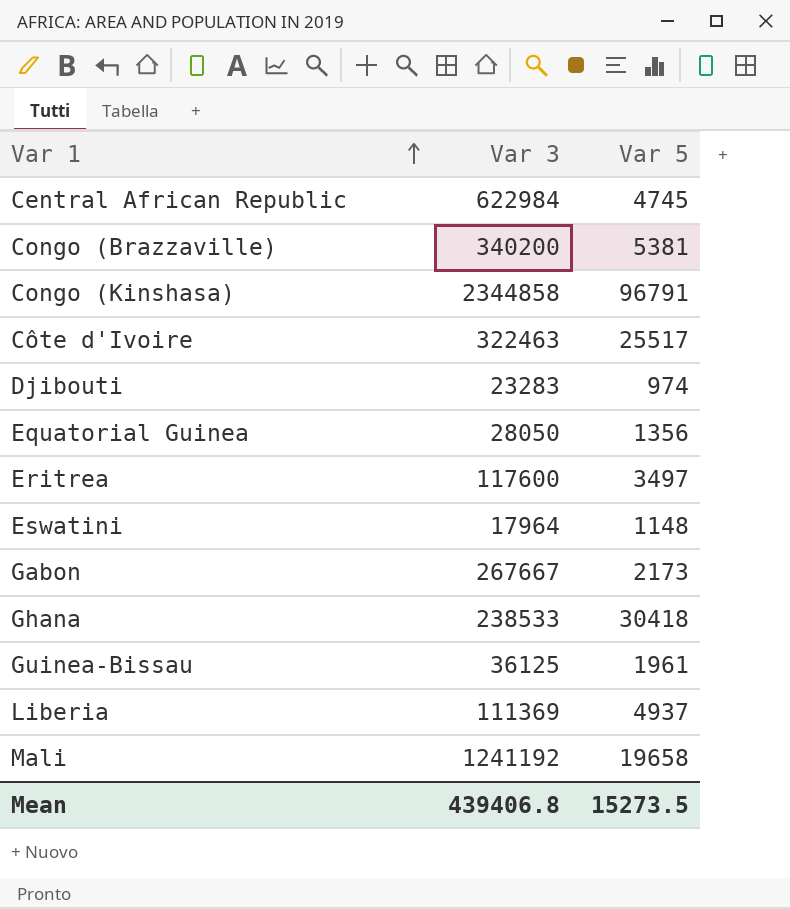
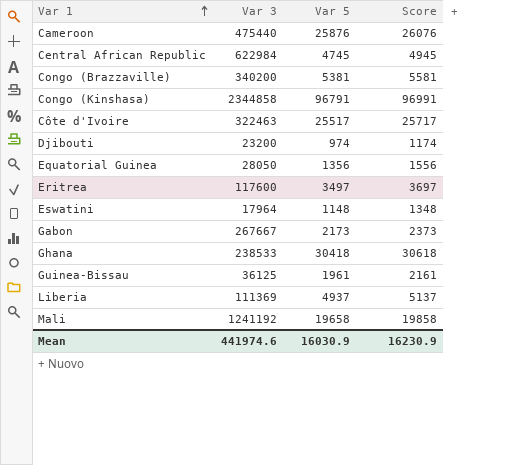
column Score | formula: none -> [Var 5] + 200
row Cameroon: none -> 475440 | 25876 | 26076
Djibouti | Var 3: 23283 -> 23200
Mean | Var 3: 439406.8 -> 441974.6
Mean | Var 5: 15273.5 -> 16030.9

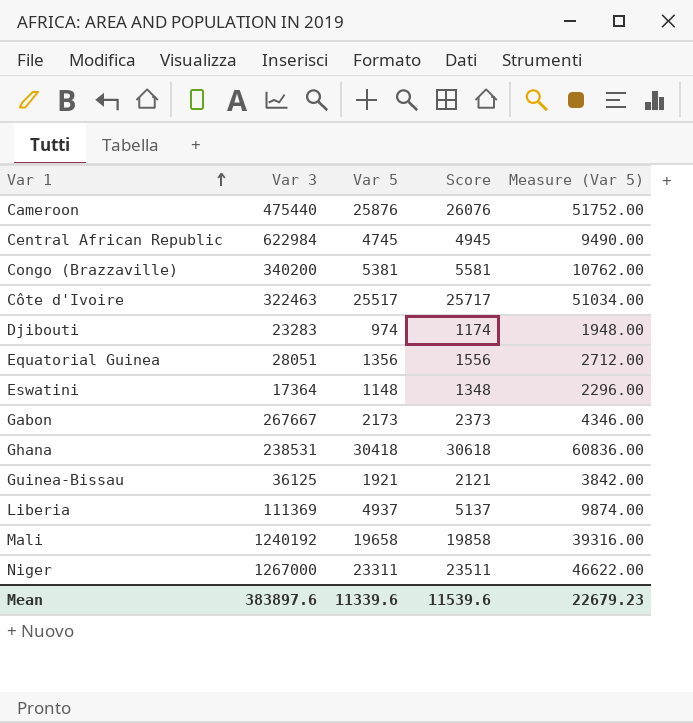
column Measure (Var 5) | formula: none -> [Var 5] * 2
row Congo (Kinshasa): 2344858 | 96791 | 96991 -> none
row Eritrea: 117600 | 3497 | 3697 -> none
Djibouti | Var 3: 23200 -> 23283
Equatorial Guinea | Var 3: 28050 -> 28051
Eswatini | Var 3: 17964 -> 17364
Ghana | Var 3: 238533 -> 238531
Guinea-Bissau | Var 5: 1961 -> 1921
Guinea-Bissau | Score: 2161 -> 2121
Mali | Var 3: 1241192 -> 1240192
row Niger: none -> 1267000 | 23311 | 23511 | 46622.00
Mean | Var 3: 441974.6 -> 383897.6
Mean | Var 5: 16030.9 -> 11339.6
Mean | Score: 16230.9 -> 11539.6

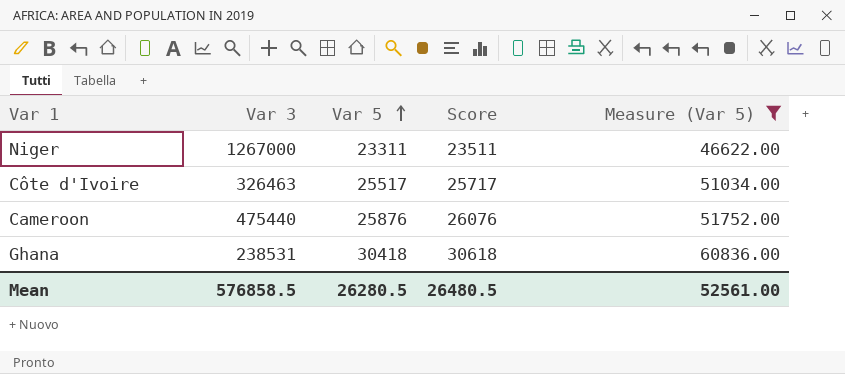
filter: none -> Measure (Var 5) >= 46622.00
row order: Var 1 ascending -> Var 5 ascending
Côte d'Ivoire | Var 3: 322463 -> 326463
Mean | Var 3: 383897.6 -> 576858.5
Mean | Var 5: 11339.6 -> 26280.5
Mean | Score: 11539.6 -> 26480.5
Mean | Measure (Var 5): 22679.23 -> 52561.00

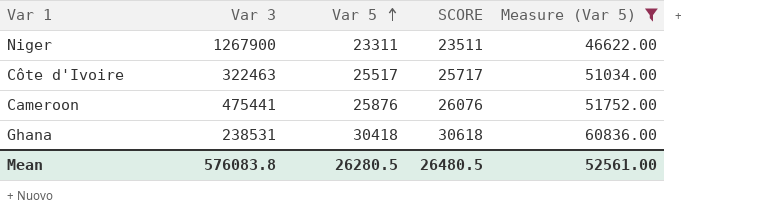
column name: Score -> SCORE
Niger | Var 3: 1267000 -> 1267900
Côte d'Ivoire | Var 3: 326463 -> 322463
Cameroon | Var 3: 475440 -> 475441
Mean | Var 3: 576858.5 -> 576083.8

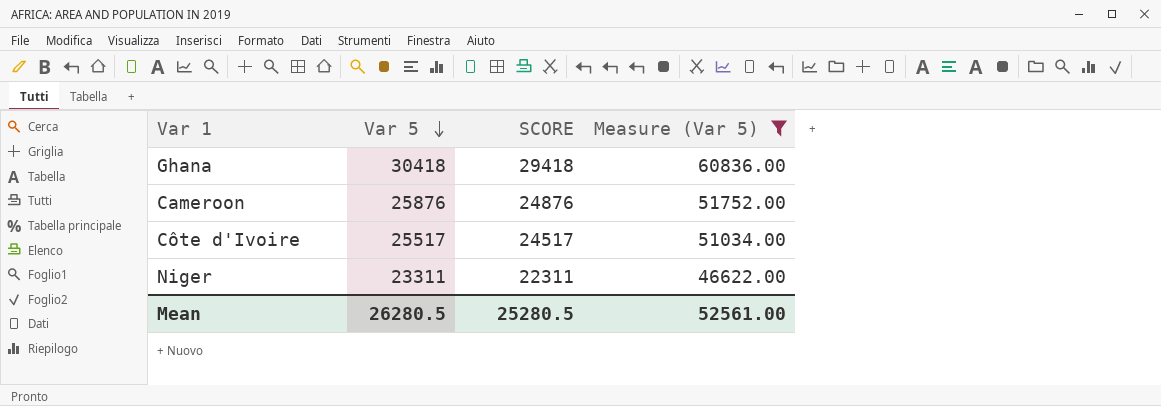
row order: Var 5 ascending -> Var 5 descending
column Var 3 | position: 2 -> none
column SCORE | formula: [Var 5] + 200 -> [Var 5] - 1000
Mean | SCORE: 26480.5 -> 25280.5

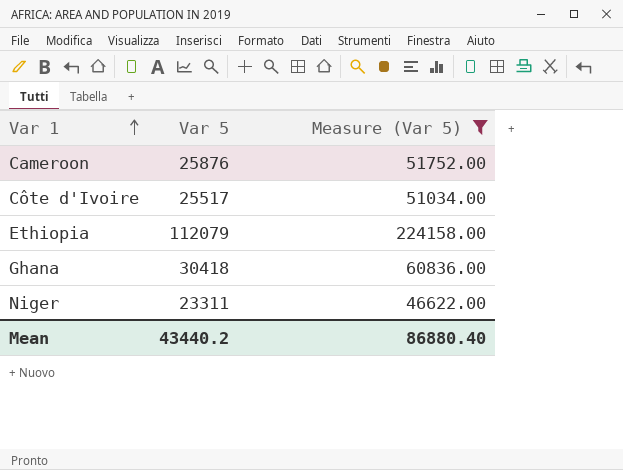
row order: Var 5 descending -> Var 1 ascending
column SCORE | formula: [Var 5] - 1000 -> none
row Ethiopia: none -> 112079 | 224158.00
Mean | Var 5: 26280.5 -> 43440.2
Mean | Measure (Var 5): 52561.00 -> 86880.40

